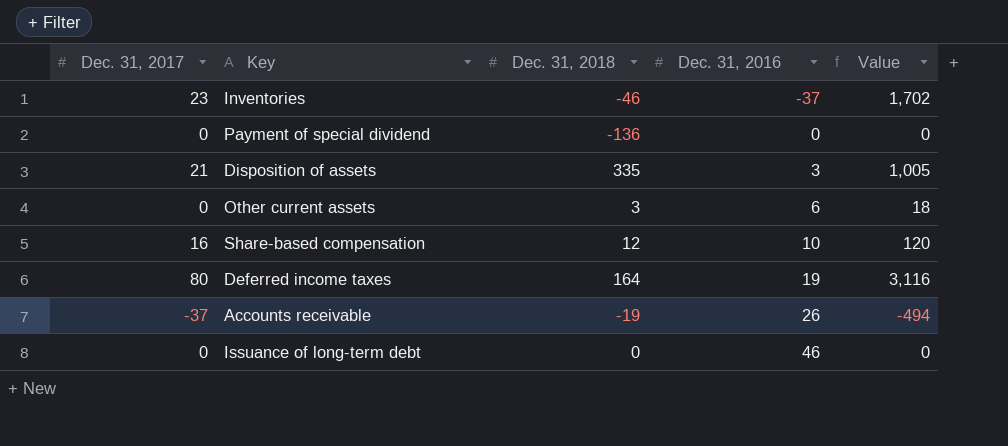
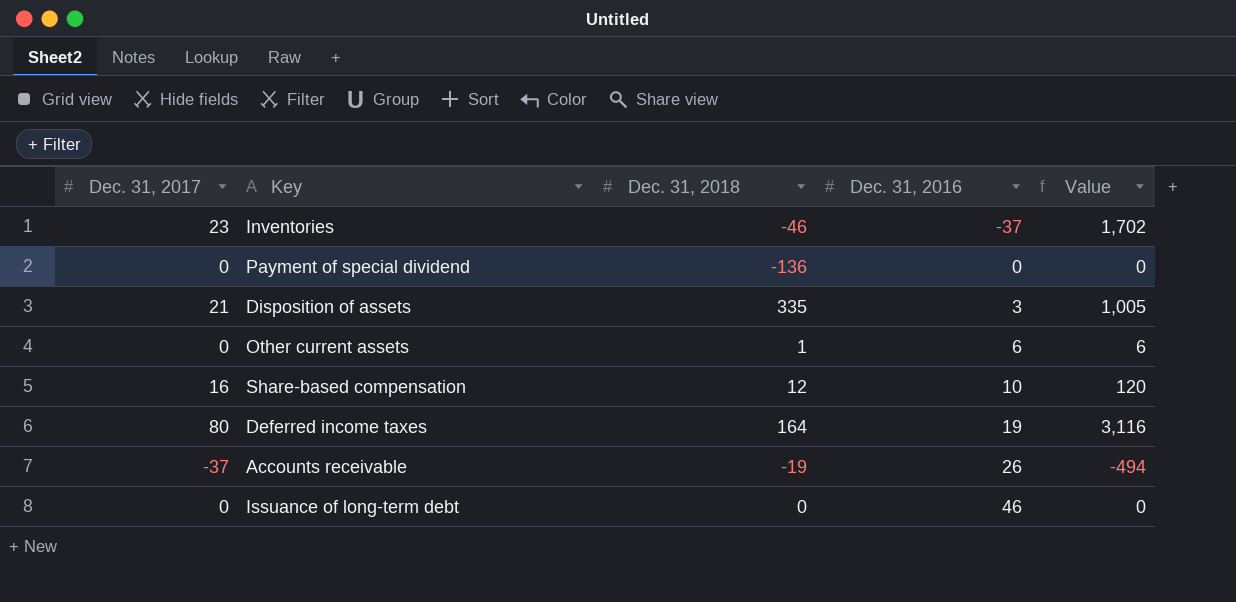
Other current assets | Dec. 31, 2018: 3 -> 1
Other current assets | Value: 18 -> 6

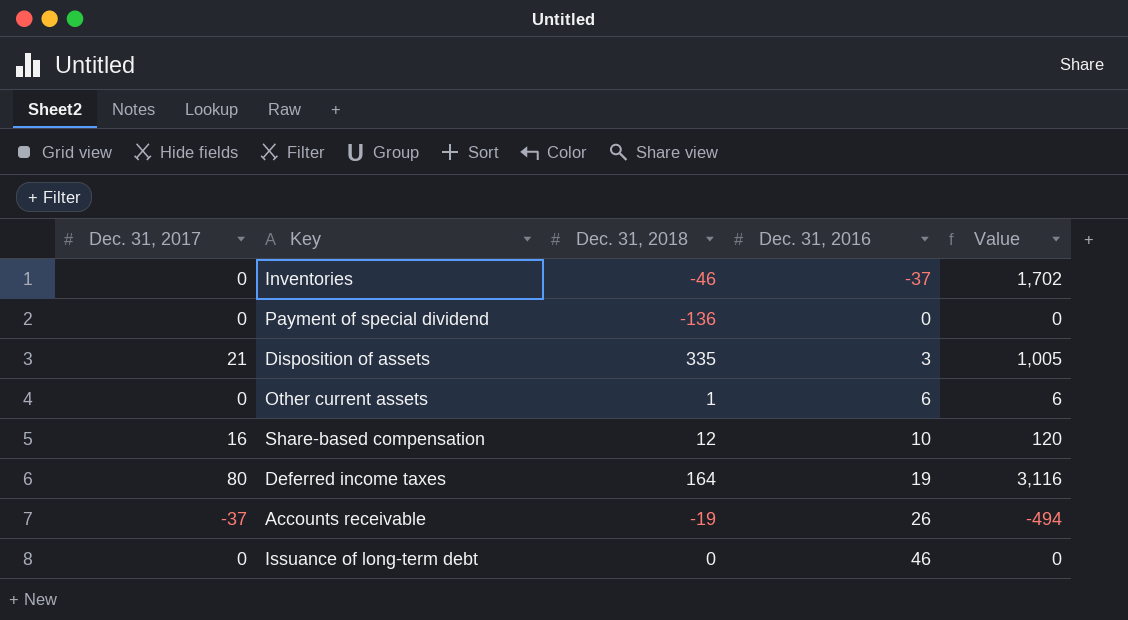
Inventories | Dec. 31, 2017: 23 -> 0

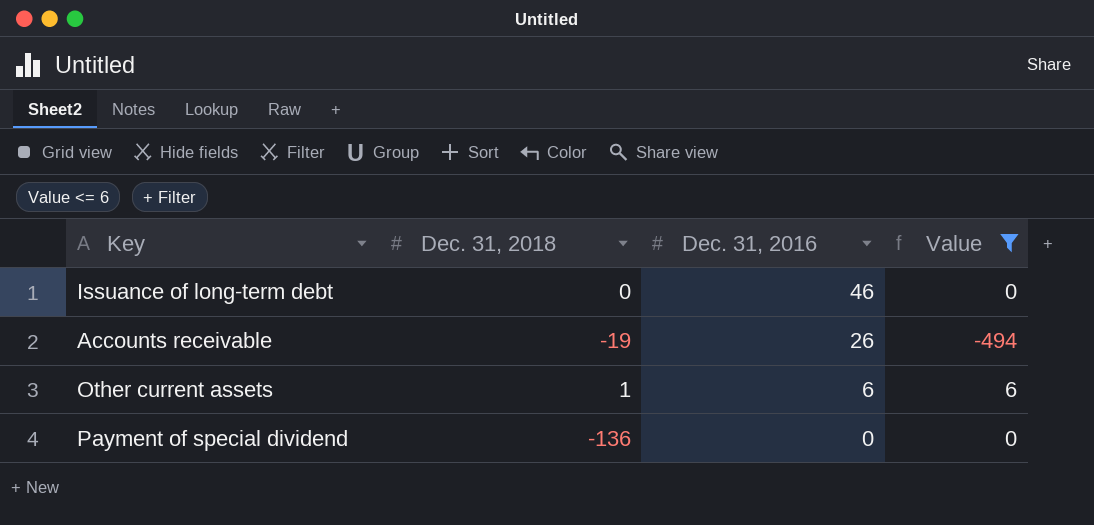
filter: none -> Value <= 6
row order: Dec. 31, 2016 ascending -> Dec. 31, 2016 descending
column Dec. 31, 2017 | position: 1 -> none

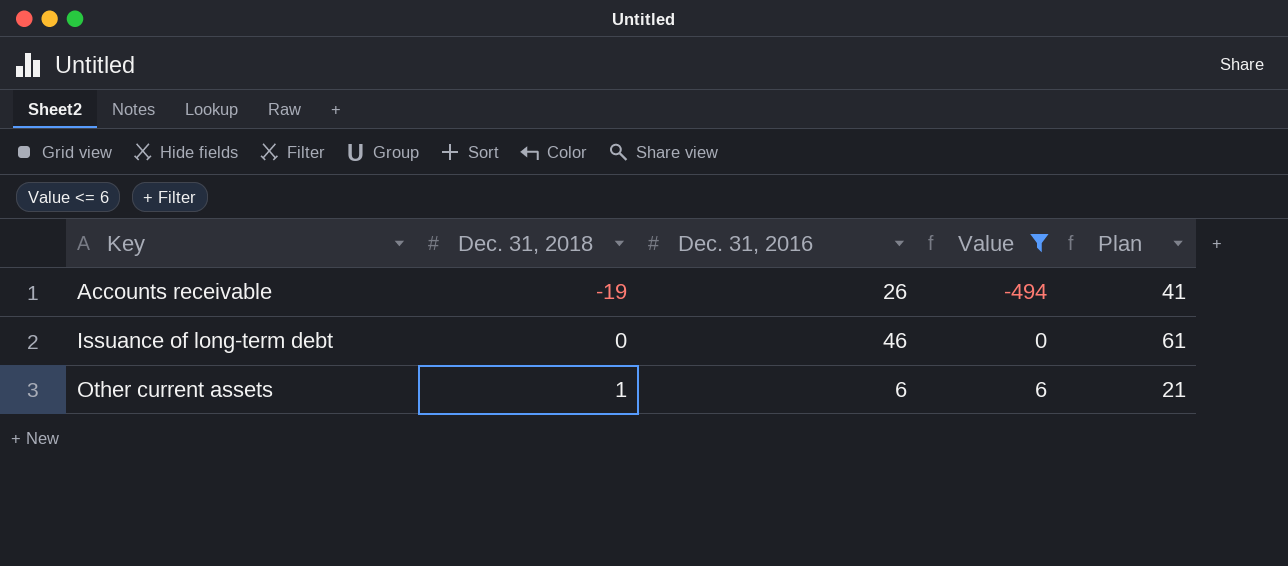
row order: Dec. 31, 2016 descending -> Key ascending
column Plan | formula: none -> [Dec. 31, 2016] + 15
row Payment of special dividend: -136 | 0 | 0 -> none

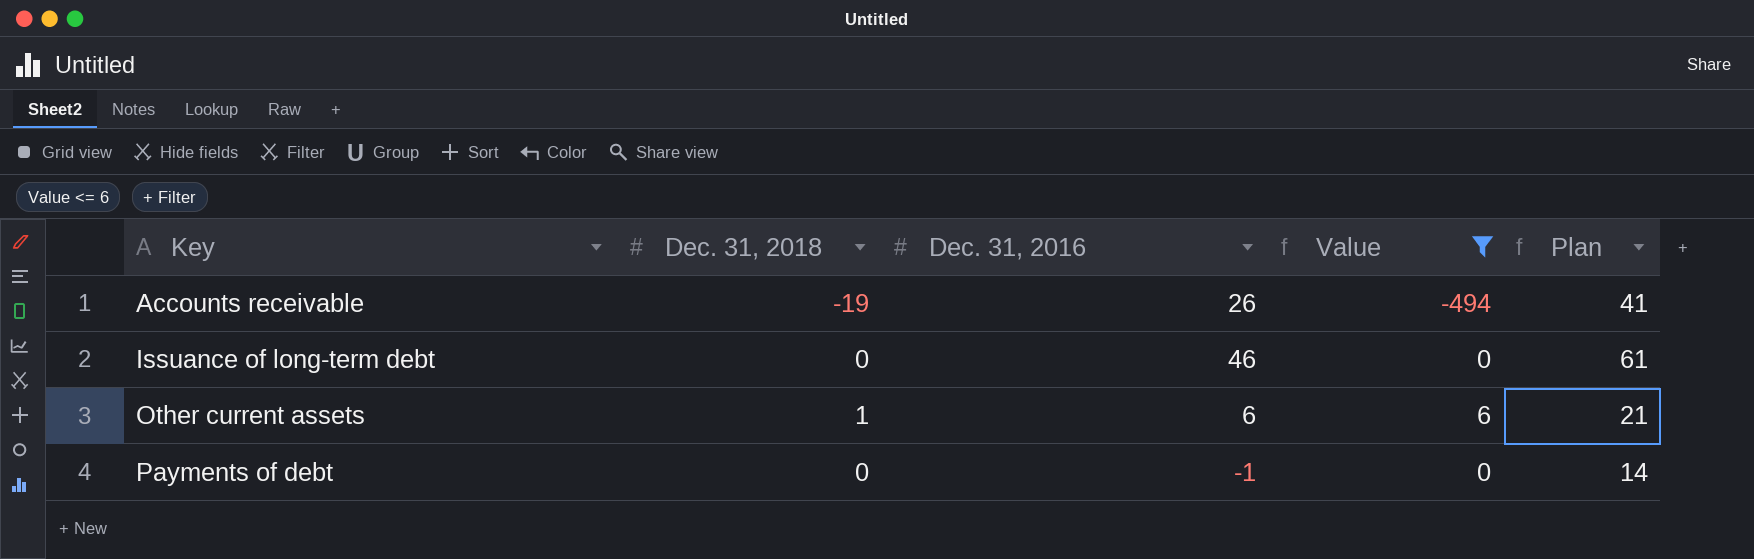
row Payments of debt: none -> 0 | -1 | 0 | 14

